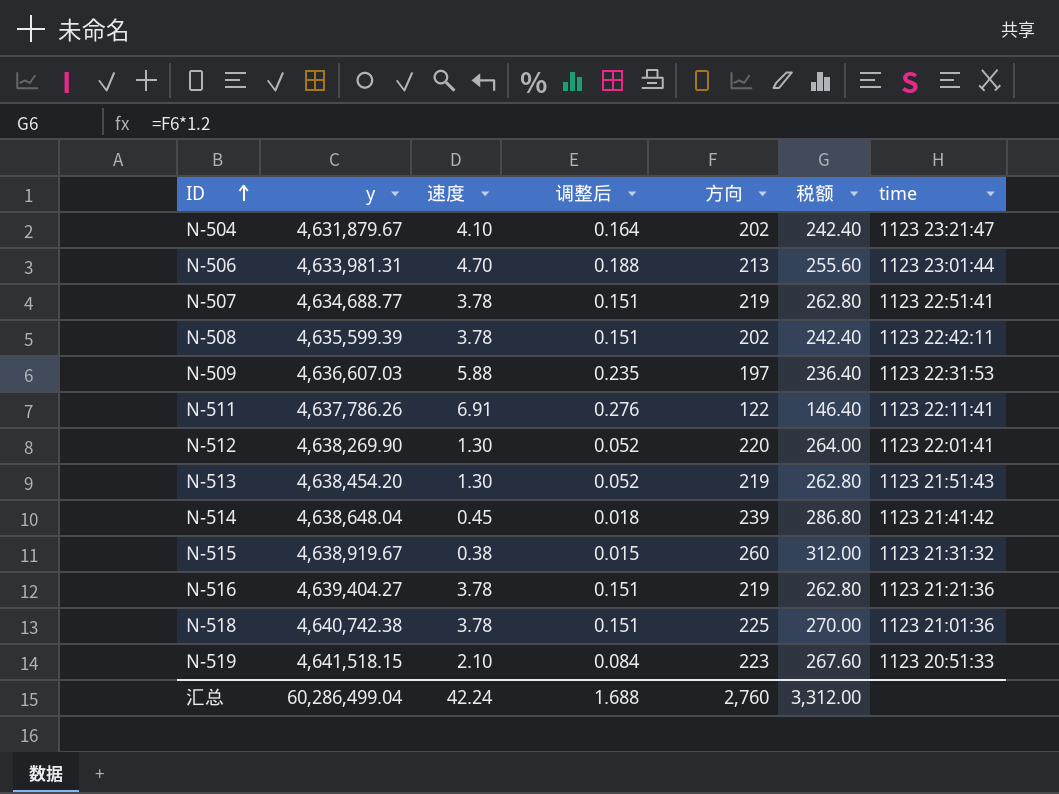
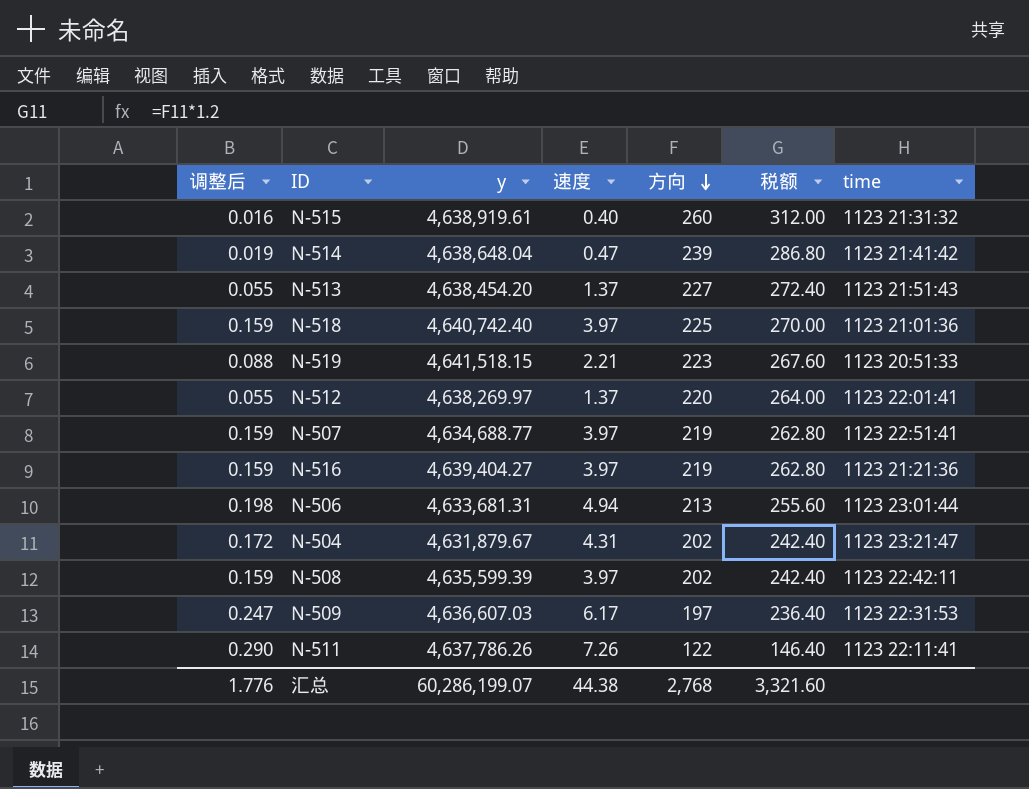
row order: ID ascending -> 方向 descending
column 调整后 | position: 4 -> 1
N-515 | 调整后: 0.015 -> 0.016
N-515 | y: 4,638,919.67 -> 4,638,919.61
N-515 | 速度: 0.38 -> 0.40
N-514 | 调整后: 0.018 -> 0.019
N-514 | 速度: 0.45 -> 0.47
N-513 | 调整后: 0.052 -> 0.055
N-513 | 速度: 1.30 -> 1.37
N-513 | 方向: 219 -> 227
N-513 | 税额: 262.80 -> 272.40
N-518 | 调整后: 0.151 -> 0.159
N-518 | y: 4,640,742.38 -> 4,640,742.40
N-518 | 速度: 3.78 -> 3.97
N-519 | 调整后: 0.084 -> 0.088
N-519 | 速度: 2.10 -> 2.21
N-512 | 调整后: 0.052 -> 0.055
N-512 | y: 4,638,269.90 -> 4,638,269.97
N-512 | 速度: 1.30 -> 1.37
N-507 | 调整后: 0.151 -> 0.159
N-507 | 速度: 3.78 -> 3.97
N-516 | 调整后: 0.151 -> 0.159
N-516 | 速度: 3.78 -> 3.97
N-506 | 调整后: 0.188 -> 0.198
N-506 | y: 4,633,981.31 -> 4,633,681.31
N-506 | 速度: 4.70 -> 4.94
N-504 | 调整后: 0.164 -> 0.172
N-504 | 速度: 4.10 -> 4.31
N-508 | 调整后: 0.151 -> 0.159
N-508 | 速度: 3.78 -> 3.97
N-509 | 调整后: 0.235 -> 0.247
N-509 | 速度: 5.88 -> 6.17
N-511 | 调整后: 0.276 -> 0.290
N-511 | 速度: 6.91 -> 7.26
汇总 | 调整后: 1.688 -> 1.776
汇总 | y: 60,286,499.04 -> 60,286,199.07
汇总 | 速度: 42.24 -> 44.38
汇总 | 方向: 2,760 -> 2,768
汇总 | 税额: 3,312.00 -> 3,321.60

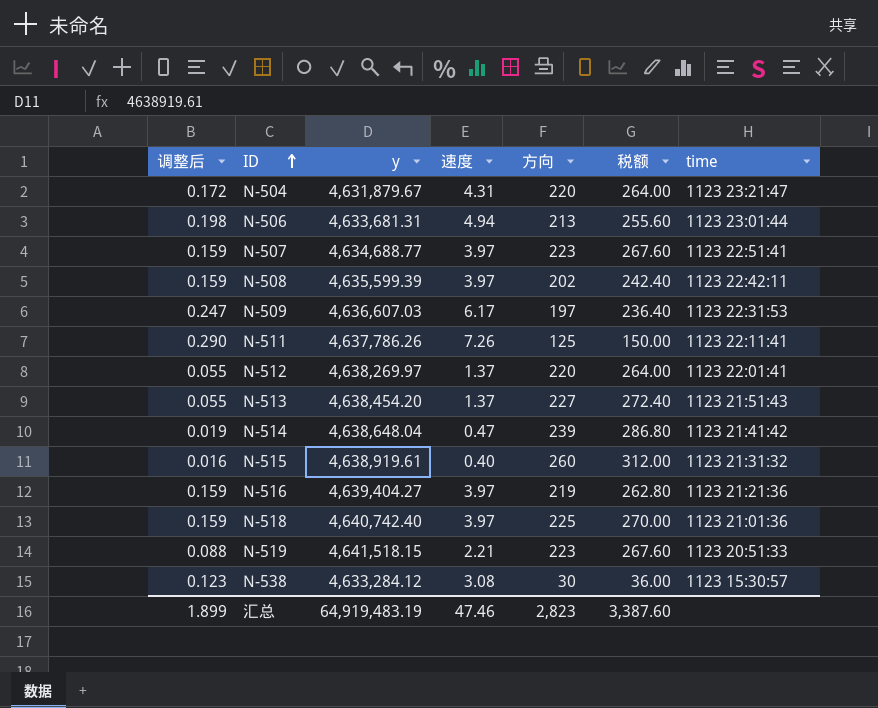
row order: 方向 descending -> ID ascending
N-504 | 方向: 202 -> 220
N-504 | 税额: 242.40 -> 264.00
N-507 | 方向: 219 -> 223
N-507 | 税额: 262.80 -> 267.60
N-511 | 方向: 122 -> 125
N-511 | 税额: 146.40 -> 150.00
row N-538: none -> 0.123 | 4,633,284.12 | 3.08 | 30 | 36.00 | 1123 15:30:57
汇总 | 调整后: 1.776 -> 1.899
汇总 | y: 60,286,199.07 -> 64,919,483.19
汇总 | 速度: 44.38 -> 47.46
汇总 | 方向: 2,768 -> 2,823
汇总 | 税额: 3,321.60 -> 3,387.60

